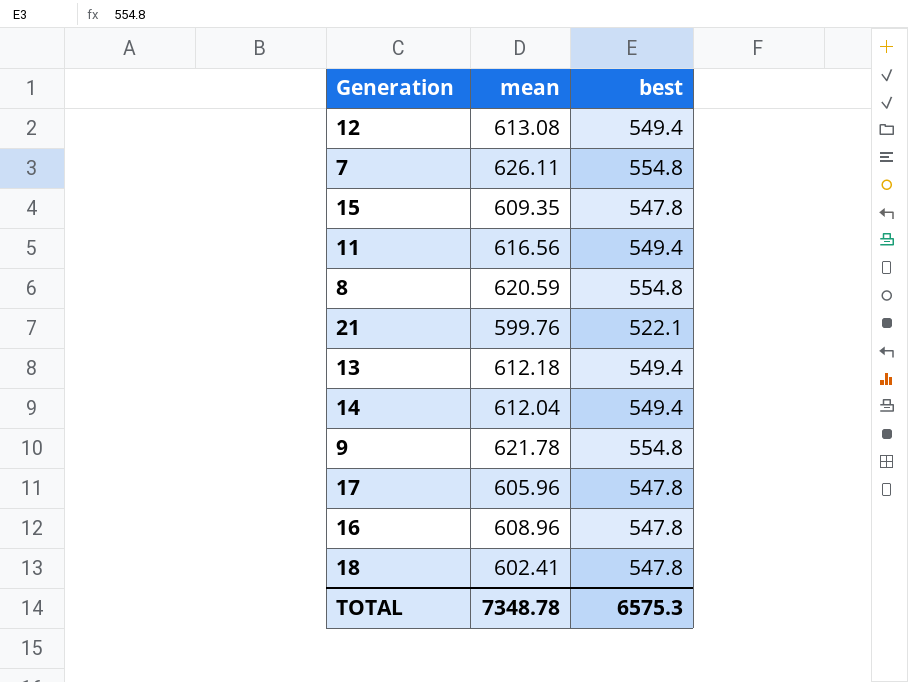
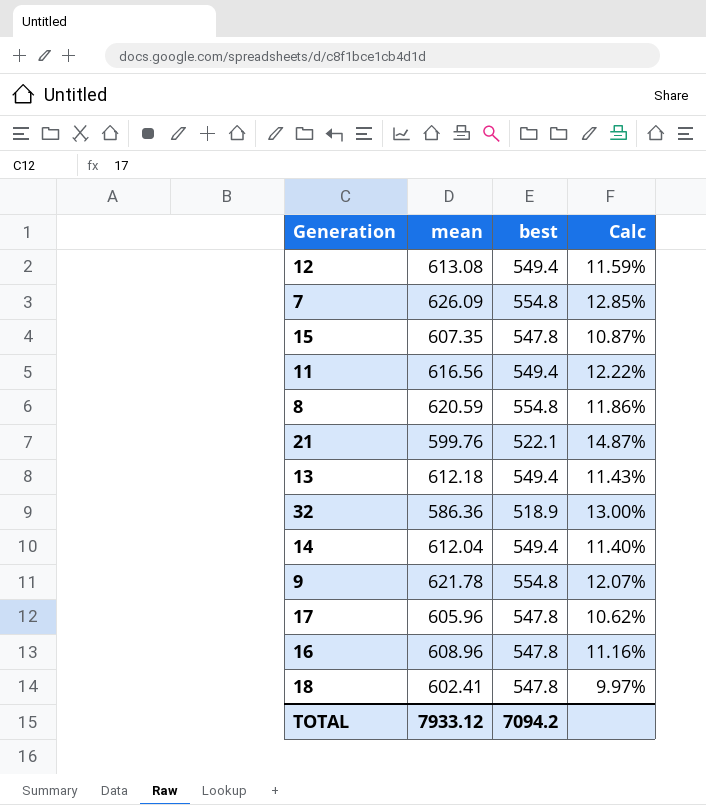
column Calc | formula: none -> ([mean] - [best]) / [best]
7 | mean: 626.11 -> 626.09
15 | mean: 609.35 -> 607.35
row 32: none -> 586.36 | 518.9 | 13.00%
TOTAL | mean: 7348.78 -> 7933.12
TOTAL | best: 6575.3 -> 7094.2

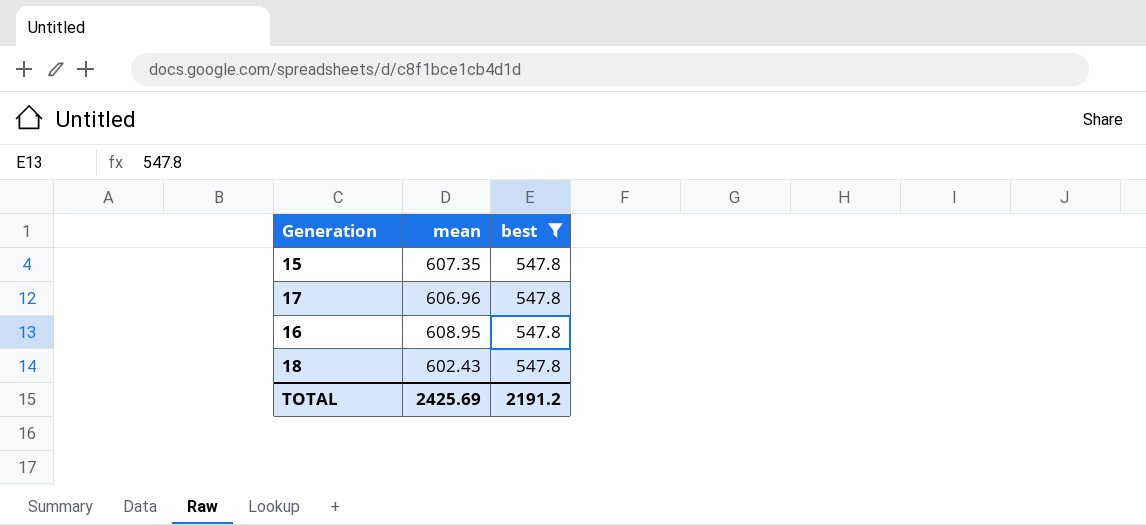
filter: none -> best = 547.8
column Calc | formula: ([mean] - [best]) / [best] -> none
17 | mean: 605.96 -> 606.96
16 | mean: 608.96 -> 608.95
18 | mean: 602.41 -> 602.43
TOTAL | mean: 7933.12 -> 2425.69
TOTAL | best: 7094.2 -> 2191.2

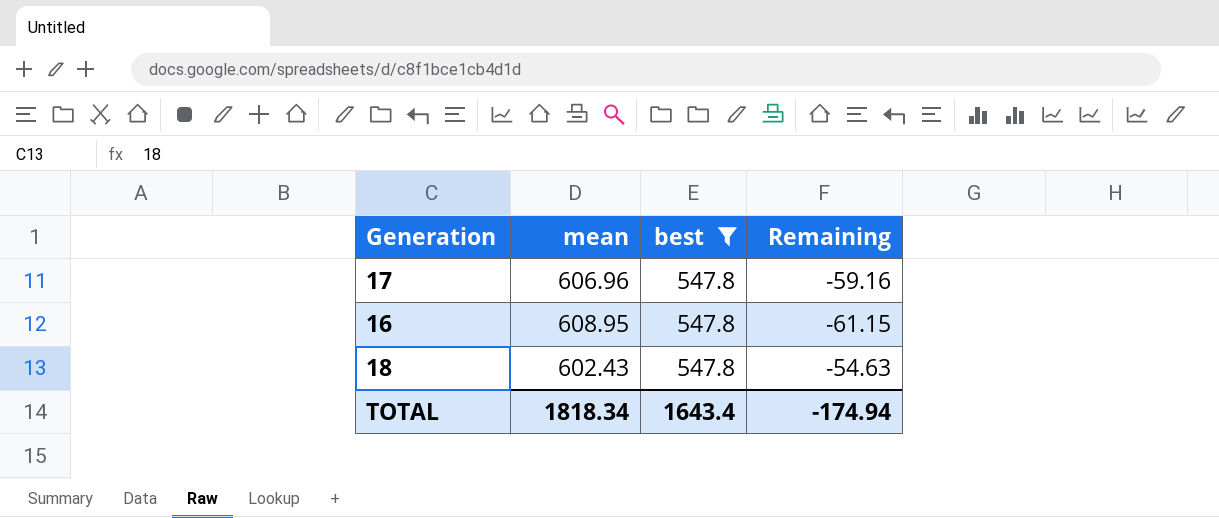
column Remaining | formula: none -> [best] - [mean]
row 15: 607.35 | 547.8 -> none
TOTAL | mean: 2425.69 -> 1818.34
TOTAL | best: 2191.2 -> 1643.4

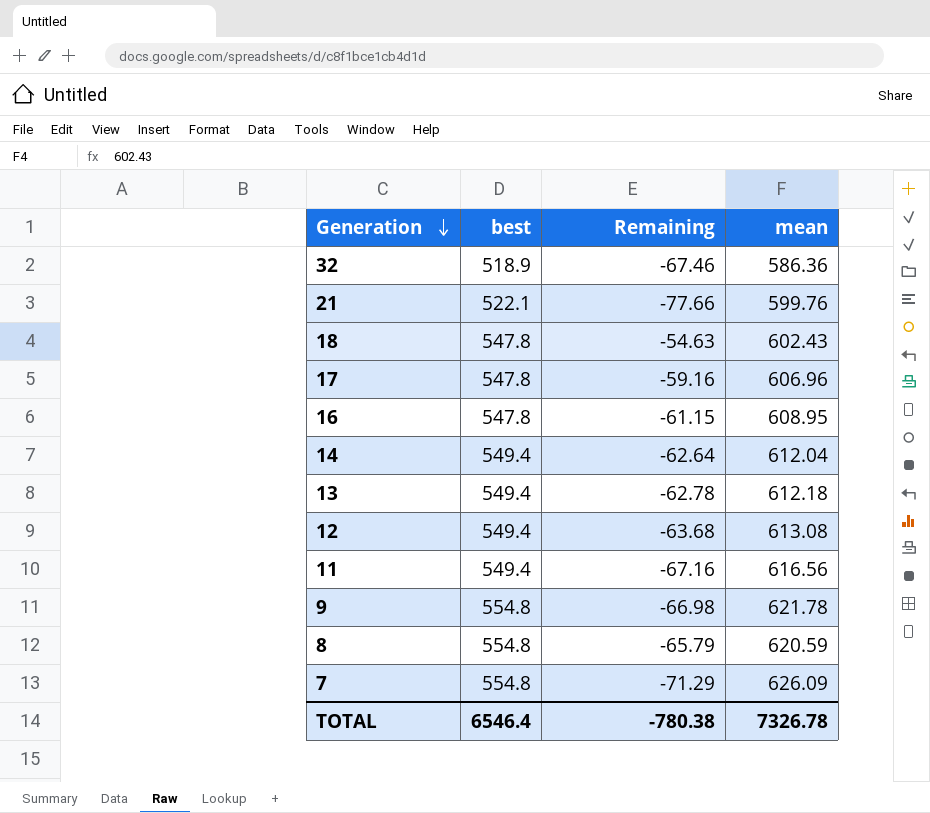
filter: best = 547.8 -> none
row order: none -> Generation descending
column mean | position: 2 -> 4
TOTAL | best: 1643.4 -> 6546.4
TOTAL | Remaining: -174.94 -> -780.38
TOTAL | mean: 1818.34 -> 7326.78

